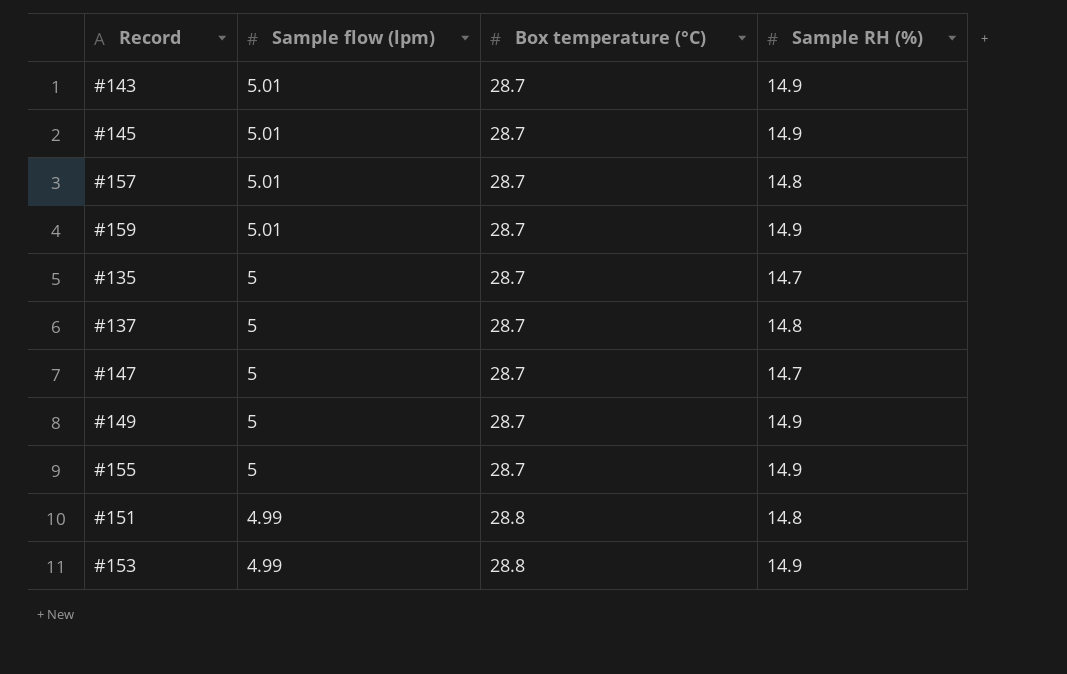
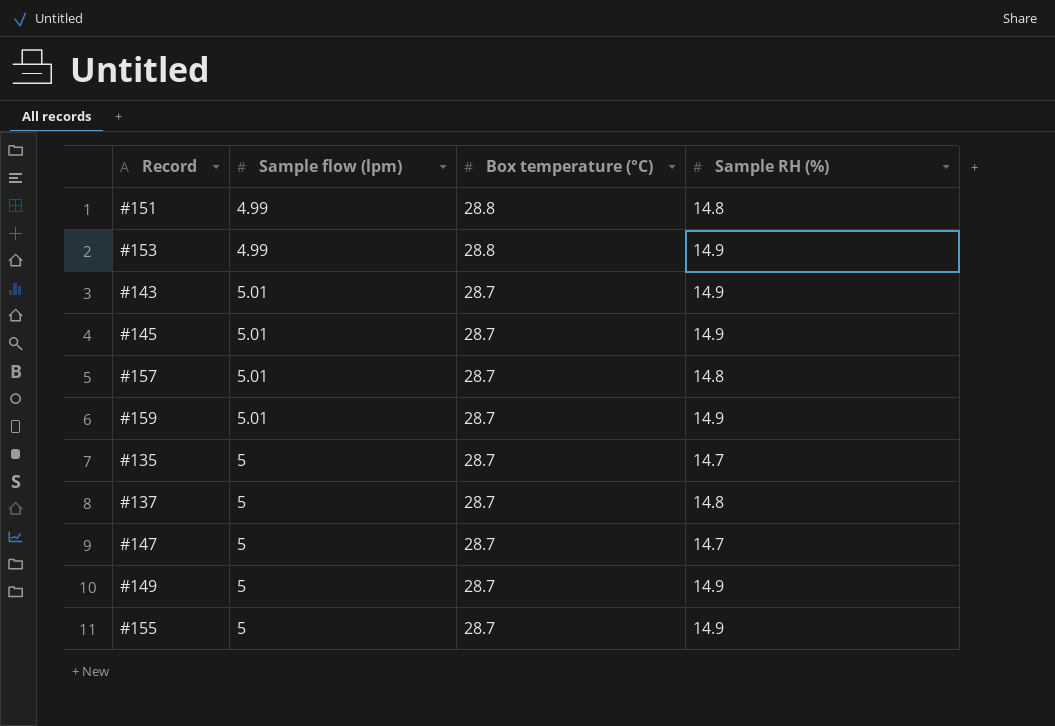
row order: Sample flow (lpm) descending -> Box temperature (°C) descending

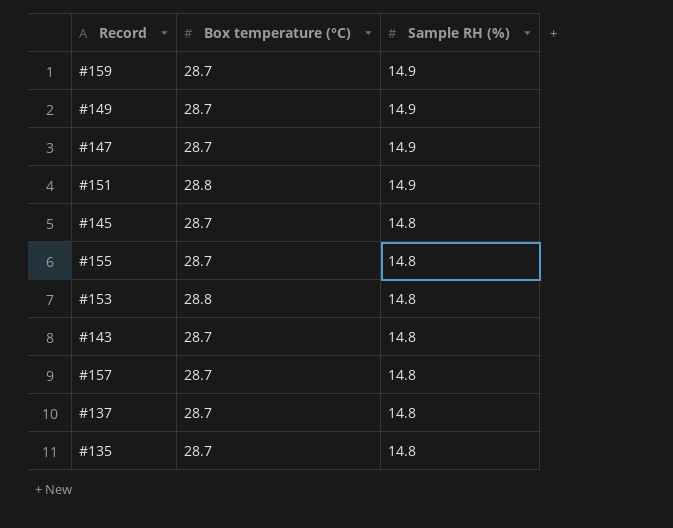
row order: Box temperature (°C) descending -> Sample RH (%) descending
column Sample flow (lpm) | position: 2 -> none
#147 | Sample RH (%): 14.7 -> 14.9
#151 | Sample RH (%): 14.8 -> 14.9
#145 | Sample RH (%): 14.9 -> 14.8
#155 | Sample RH (%): 14.9 -> 14.8
#153 | Sample RH (%): 14.9 -> 14.8
#143 | Sample RH (%): 14.9 -> 14.8
#135 | Sample RH (%): 14.7 -> 14.8

